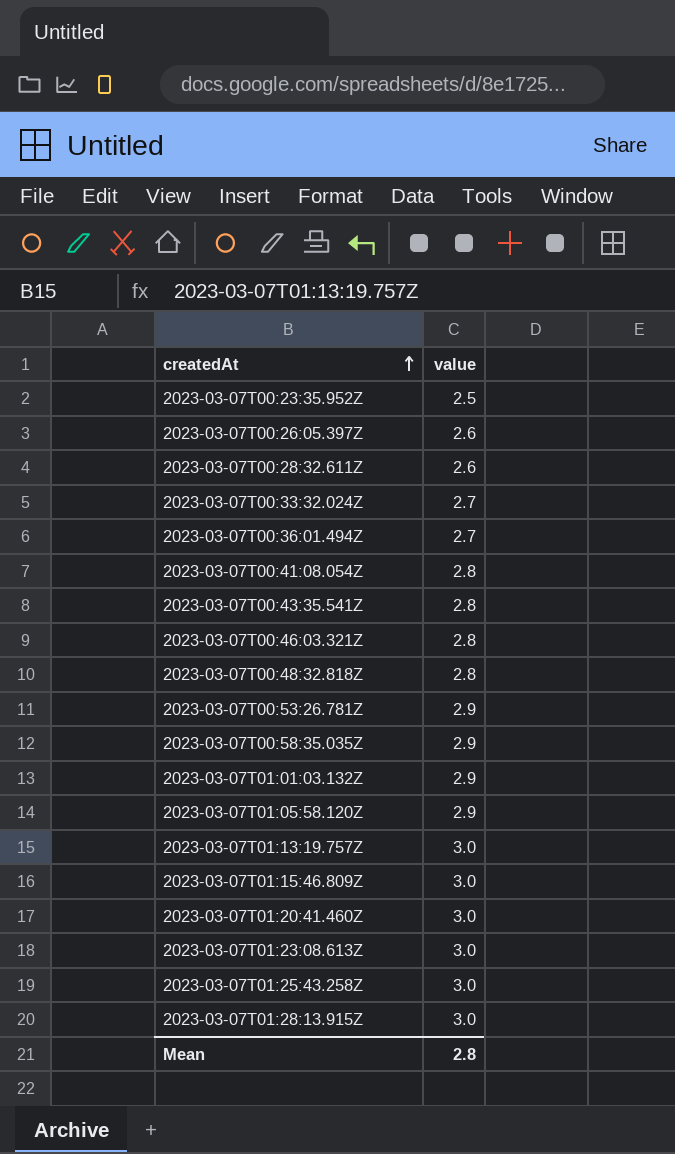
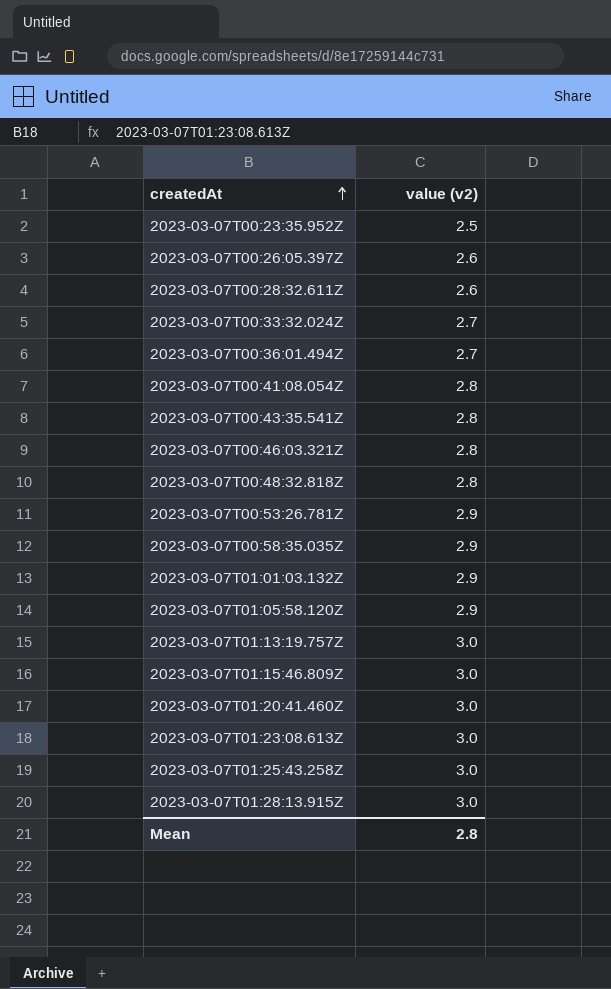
column name: value -> value (v2)

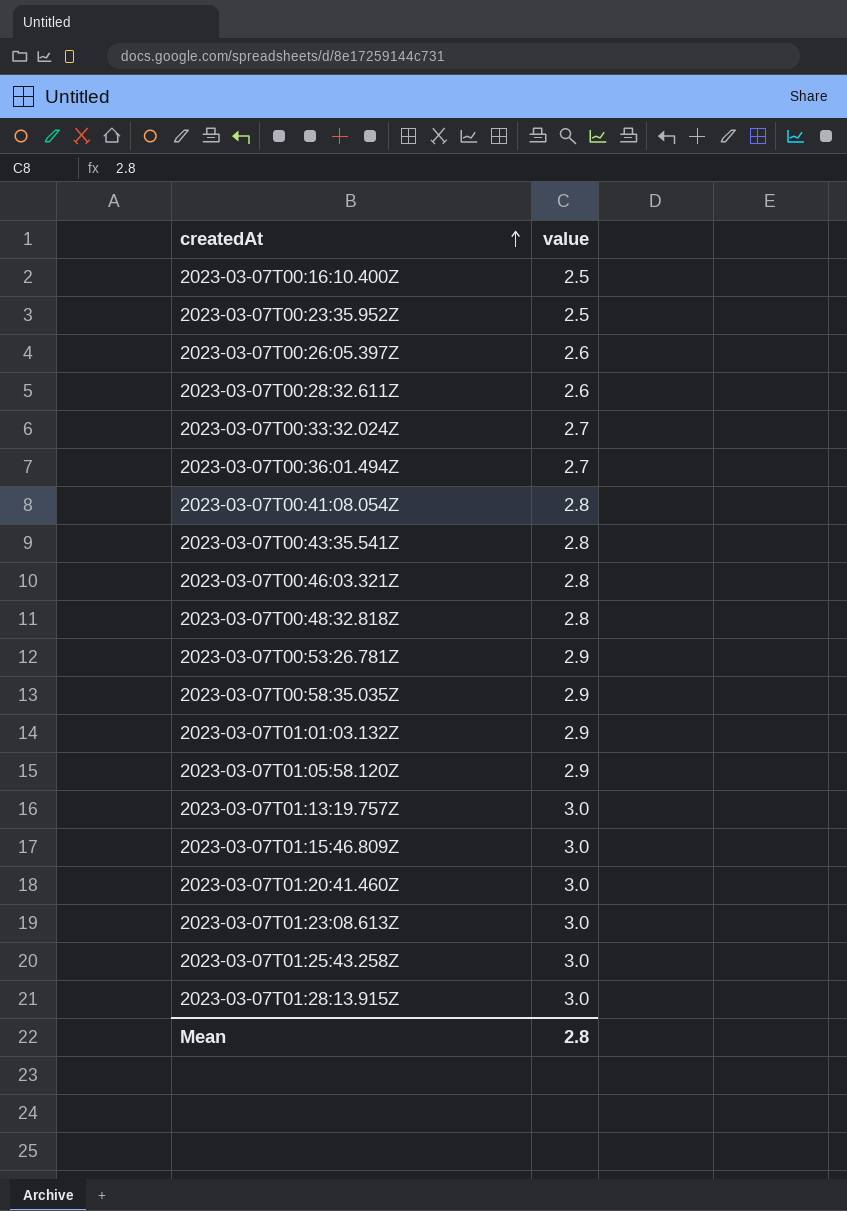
column name: value (v2) -> value
row 2023-03-07T00:16:10.400Z: none -> 2.5

